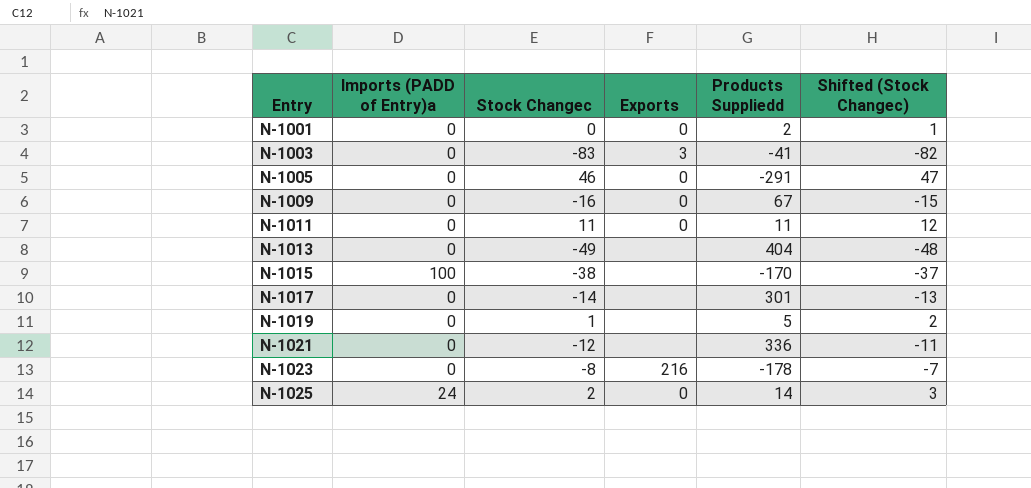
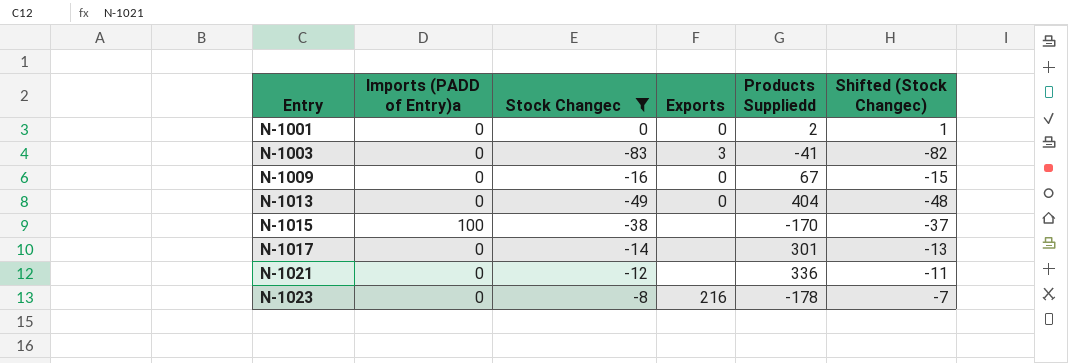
filter: none -> Stock Changec <= 0
N-1013 | Exports: none -> 0

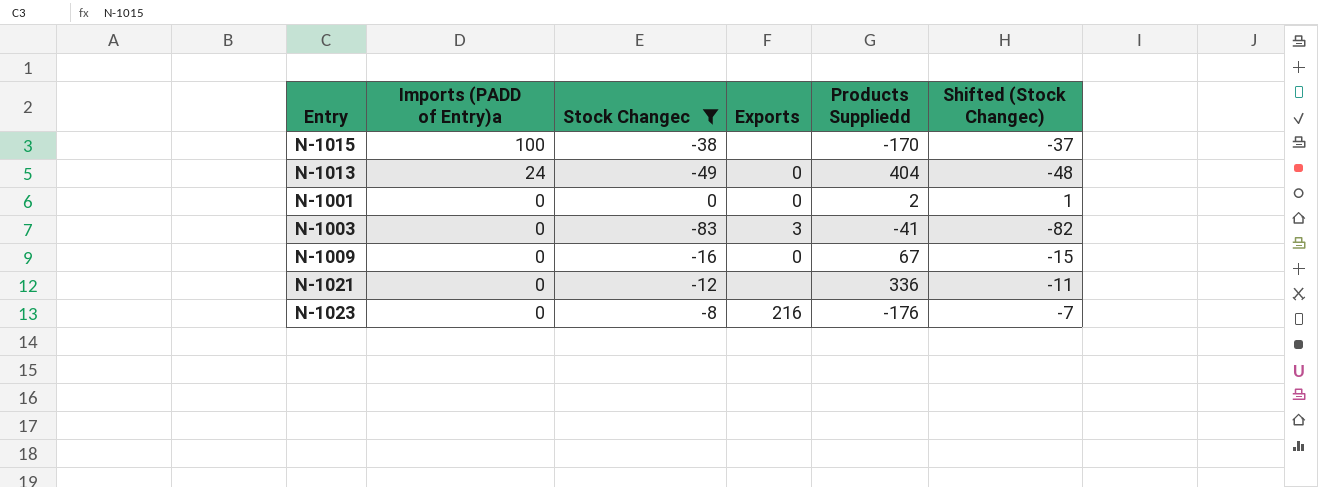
row order: Entry ascending -> Imports (PADD of Entry)a descending
row N-1017: 0 | -14 | none | 301 | -13 -> none
N-1013 | Imports (PADD of Entry)a: 0 -> 24
N-1023 | Products Suppliedd: -178 -> -176

